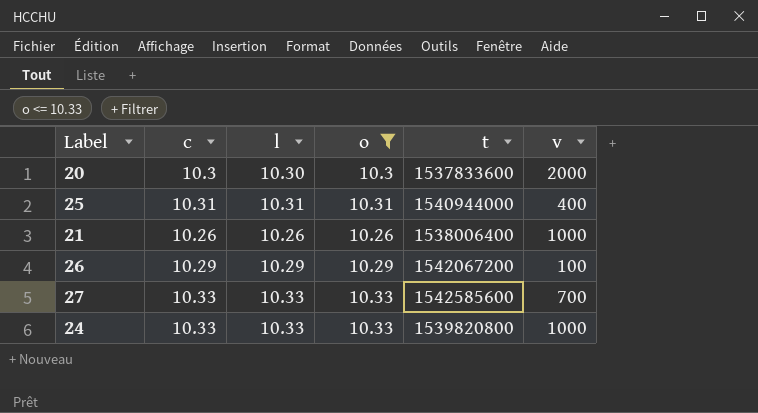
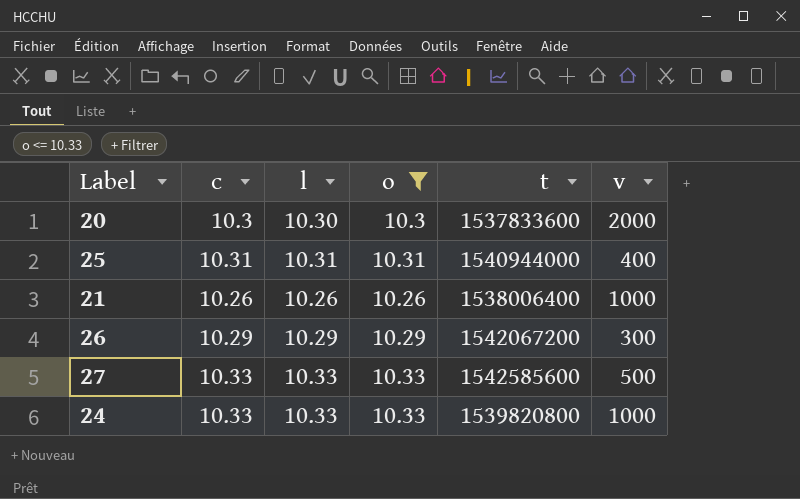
26 | v: 100 -> 300
27 | v: 700 -> 500

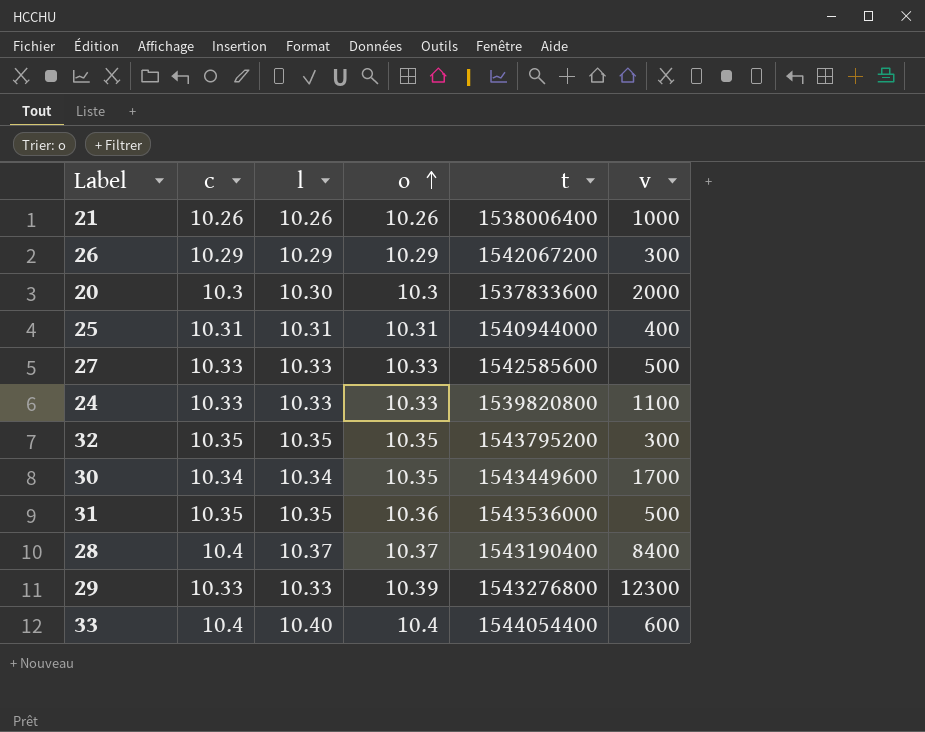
filter: o <= 10.33 -> none
row order: none -> o ascending
24 | v: 1000 -> 1100

